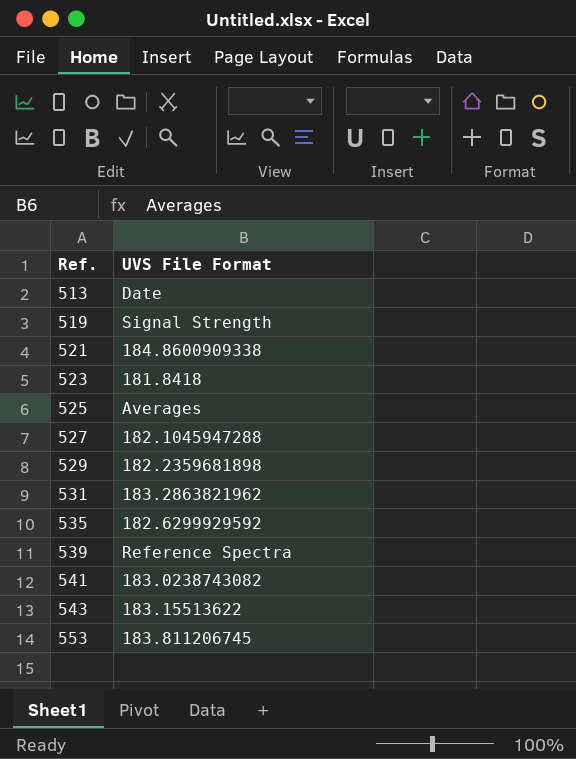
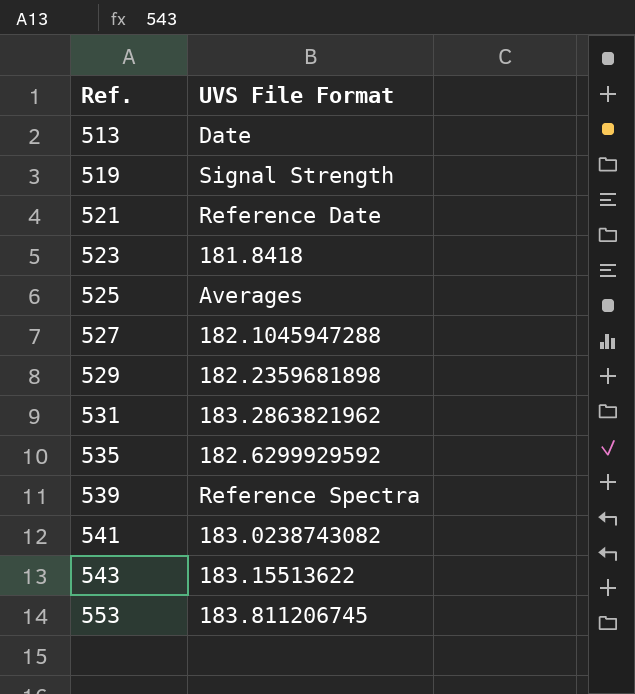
521 | UVS File Format: 184.8600909338 -> Reference Date

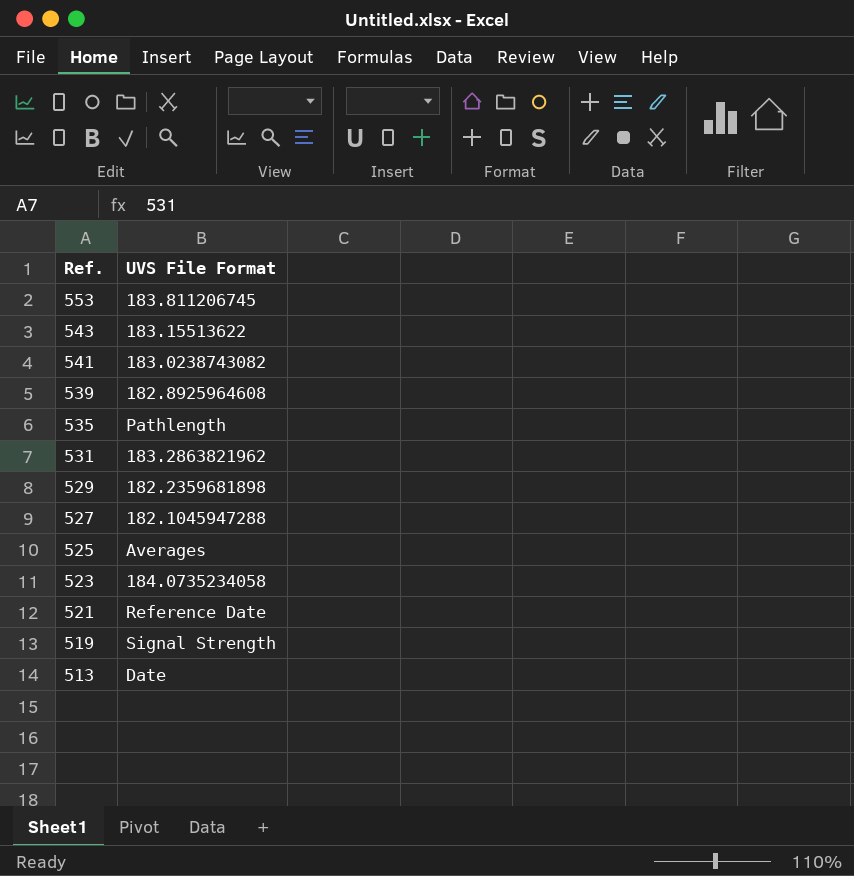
row order: Ref. ascending -> Ref. descending
539 | UVS File Format: Reference Spectra -> 182.8925964608
535 | UVS File Format: 182.6299929592 -> Pathlength
523 | UVS File Format: 181.8418 -> 184.0735234058

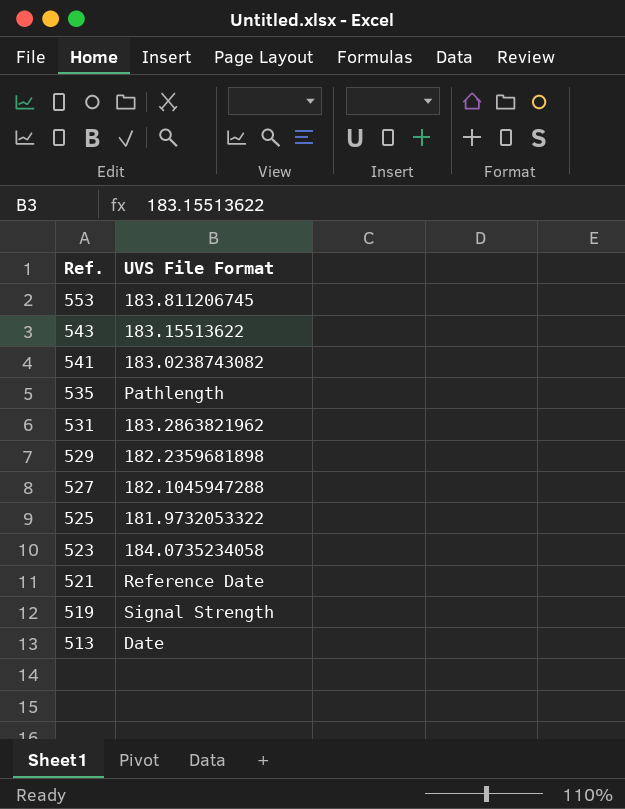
row 539: 182.8925964608 -> none
525 | UVS File Format: Averages -> 181.9732053322

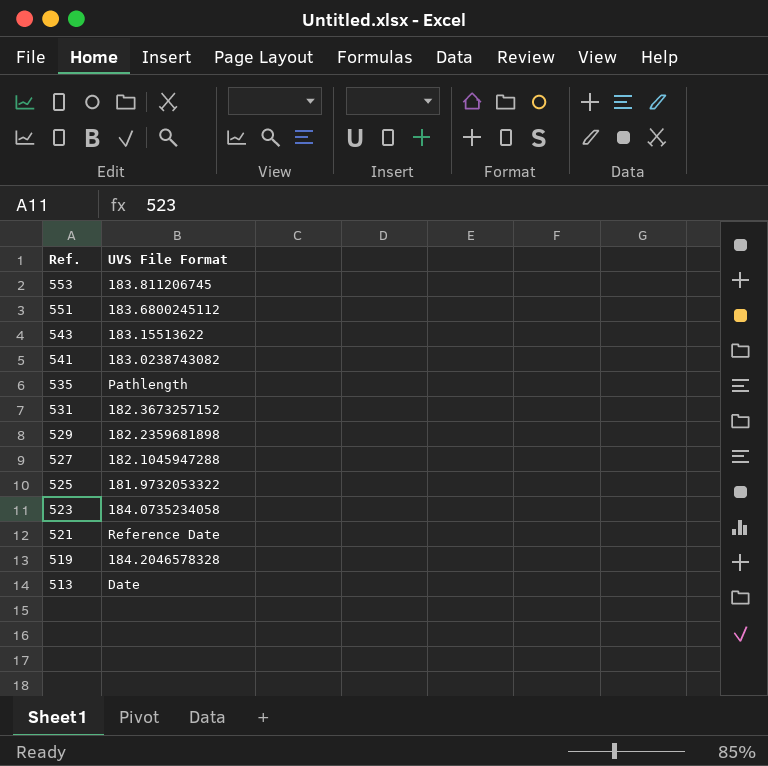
row 551: none -> 183.6800245112
531 | UVS File Format: 183.2863821962 -> 182.3673257152
519 | UVS File Format: Signal Strength -> 184.2046578328

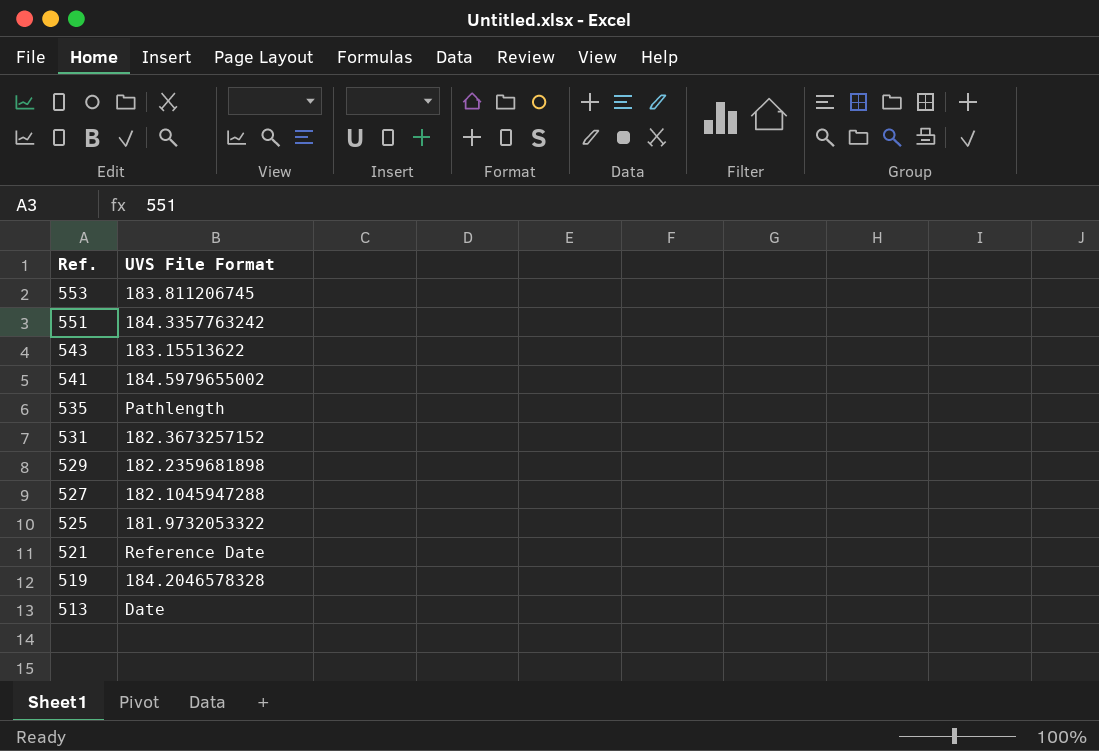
row 523: 184.0735234058 -> none
551 | UVS File Format: 183.6800245112 -> 184.3357763242
541 | UVS File Format: 183.0238743082 -> 184.5979655002

